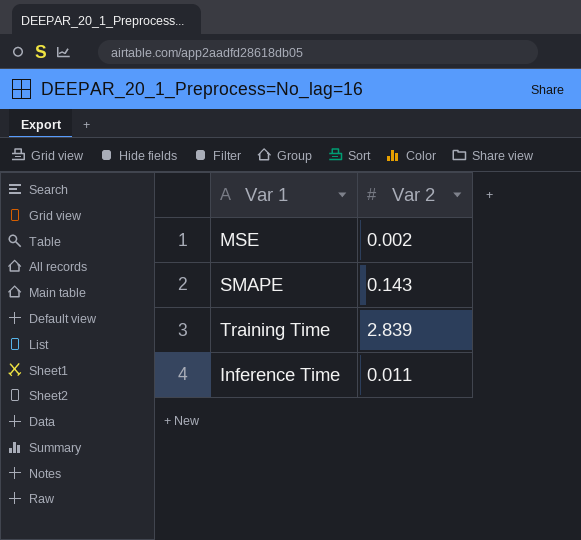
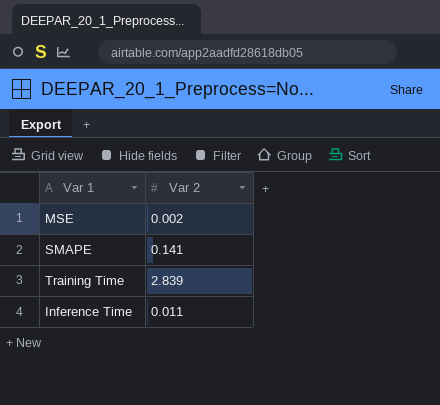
SMAPE | Var 2: 0.143 -> 0.141

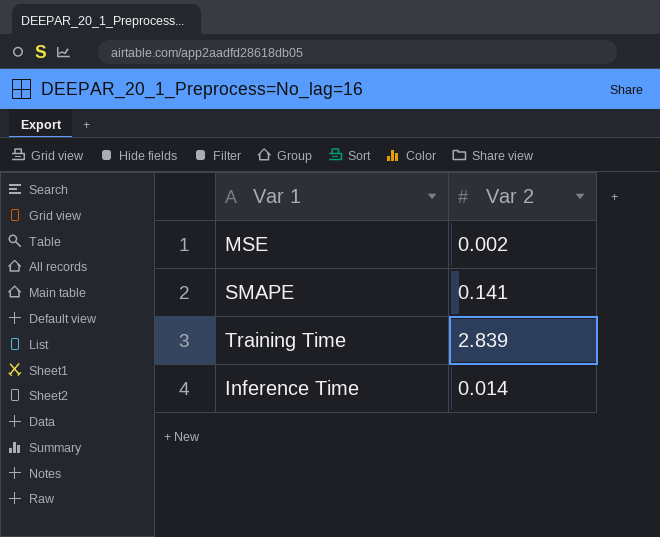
Inference Time | Var 2: 0.011 -> 0.014

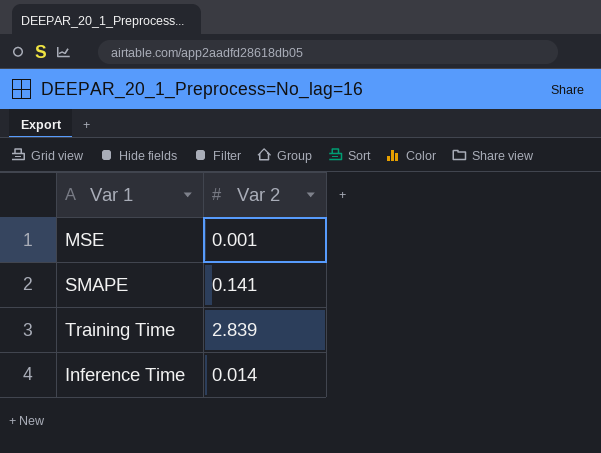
MSE | Var 2: 0.002 -> 0.001

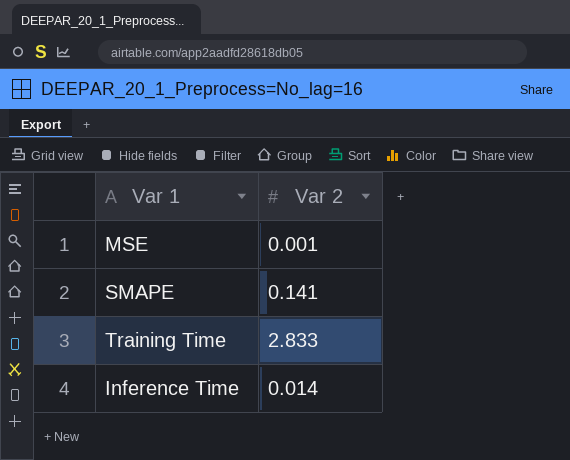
Training Time | Var 2: 2.839 -> 2.833

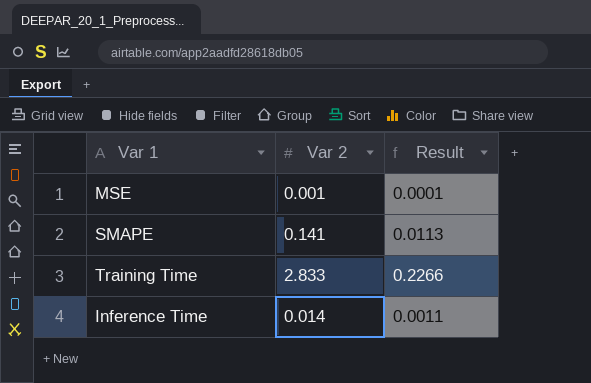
column Result | formula: none -> [Var 2] * 0.08

